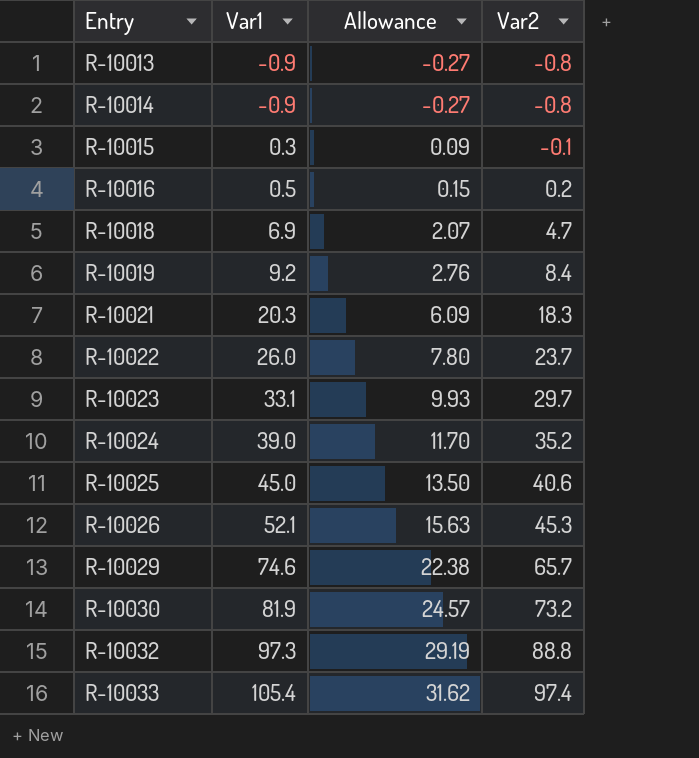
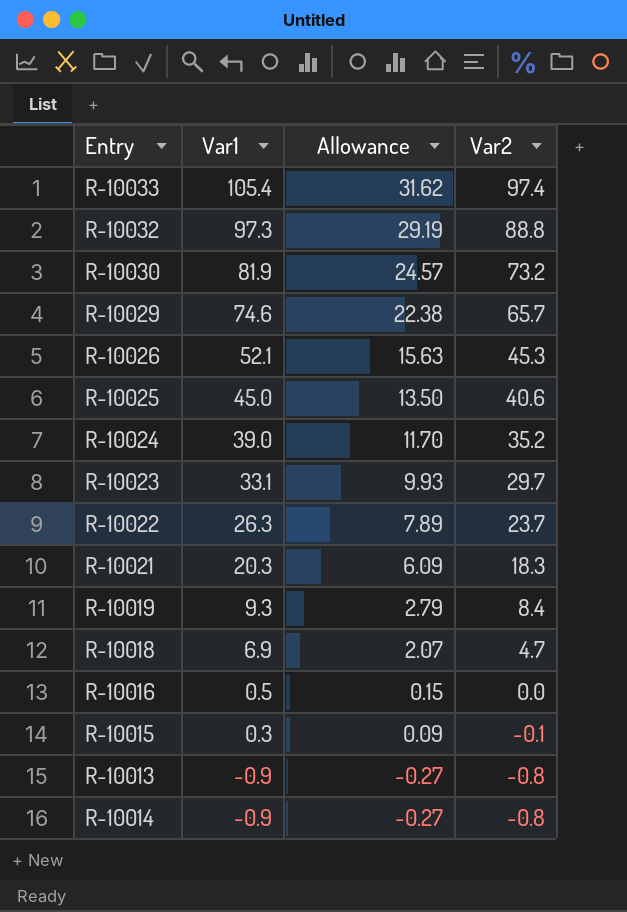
row order: Entry ascending -> Var1 descending
R-10022 | Var1: 26.0 -> 26.3
R-10022 | Allowance: 7.80 -> 7.89
R-10019 | Var1: 9.2 -> 9.3
R-10019 | Allowance: 2.76 -> 2.79
R-10016 | Var2: 0.2 -> 0.0

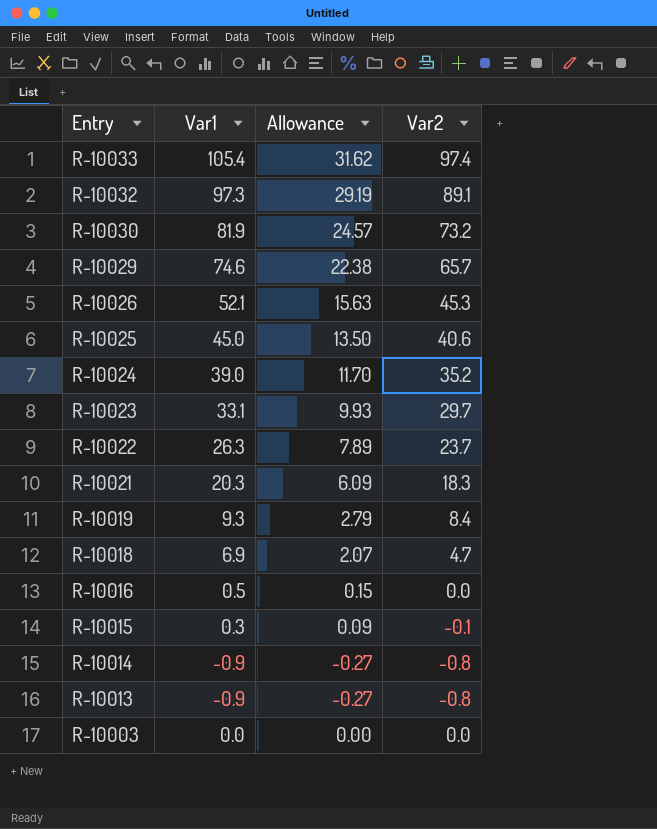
row order: Var1 descending -> Entry descending
R-10032 | Var2: 88.8 -> 89.1
row R-10003: none -> 0.0 | 0.00 | 0.0

